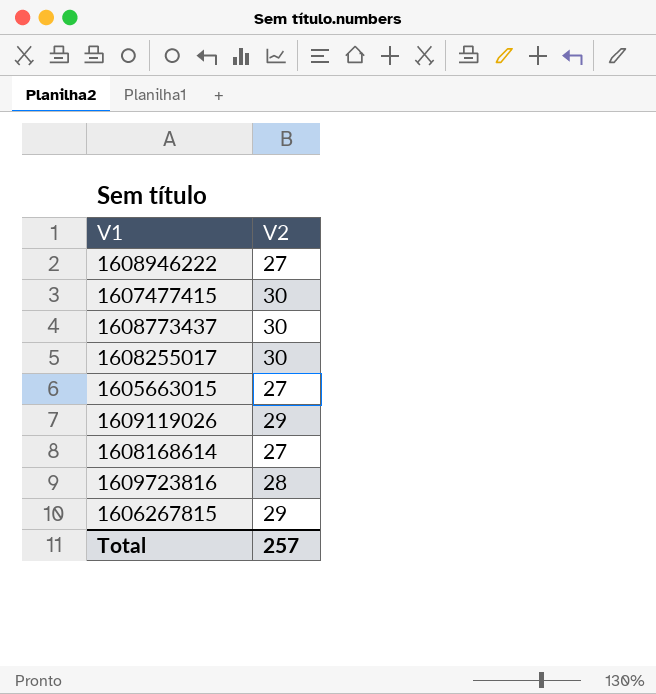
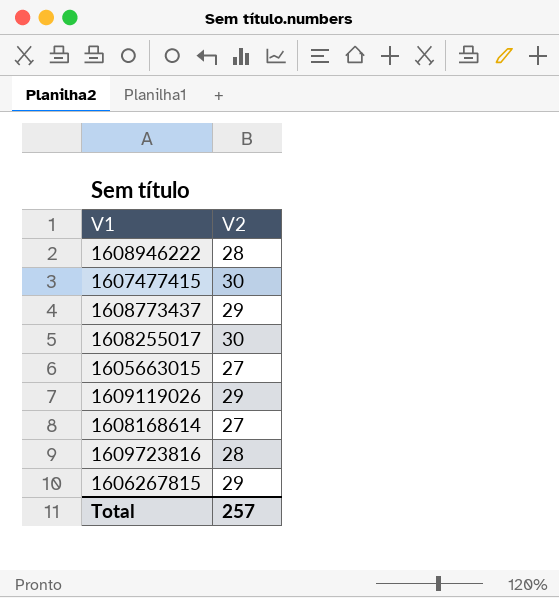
1608946222 | V2: 27 -> 28
1608773437 | V2: 30 -> 29

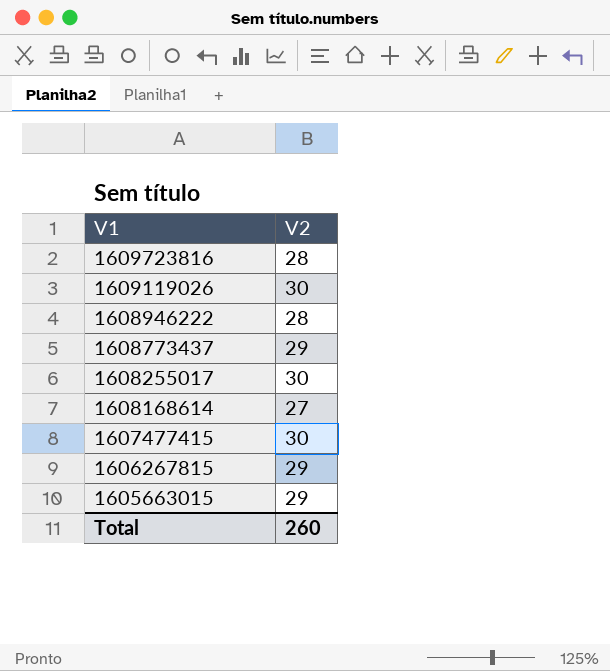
row order: none -> V1 descending
1609119026 | V2: 29 -> 30
1605663015 | V2: 27 -> 29
Total | V2: 257 -> 260

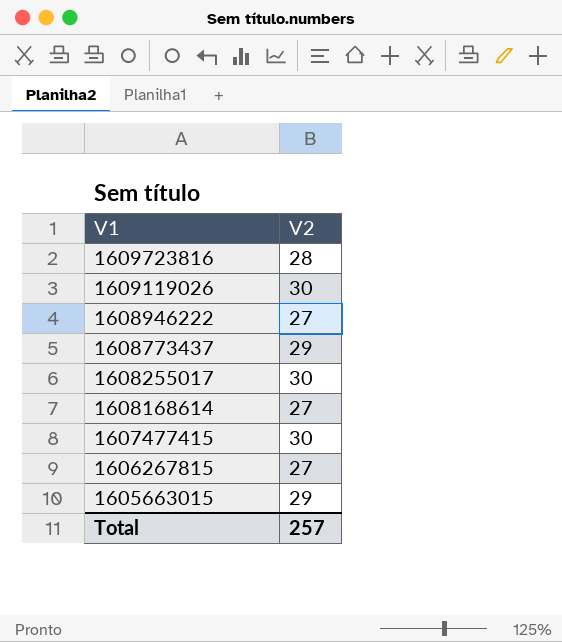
1608946222 | V2: 28 -> 27
1606267815 | V2: 29 -> 27
Total | V2: 260 -> 257

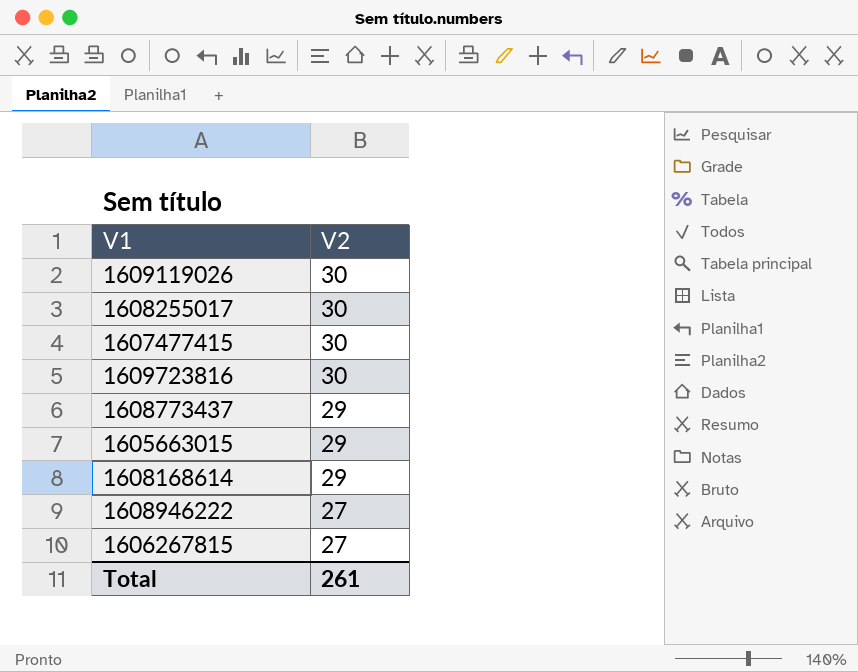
row order: V1 descending -> V2 descending
1609723816 | V2: 28 -> 30
1608168614 | V2: 27 -> 29
Total | V2: 257 -> 261

